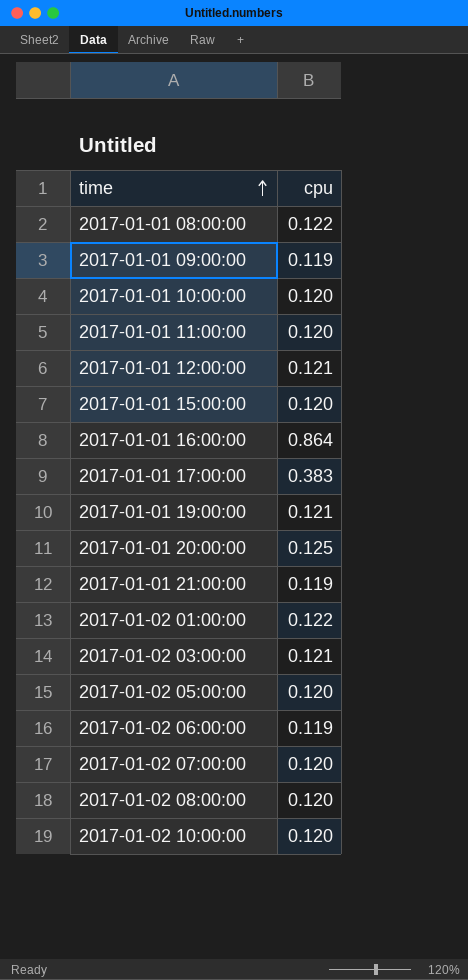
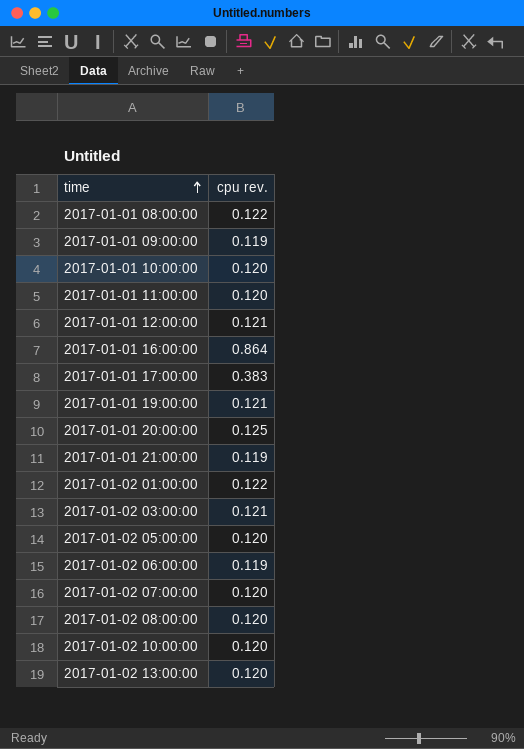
column name: cpu -> cpu rev.
row 2017-01-01 15:00:00: 0.120 -> none
row 2017-01-02 13:00:00: none -> 0.120

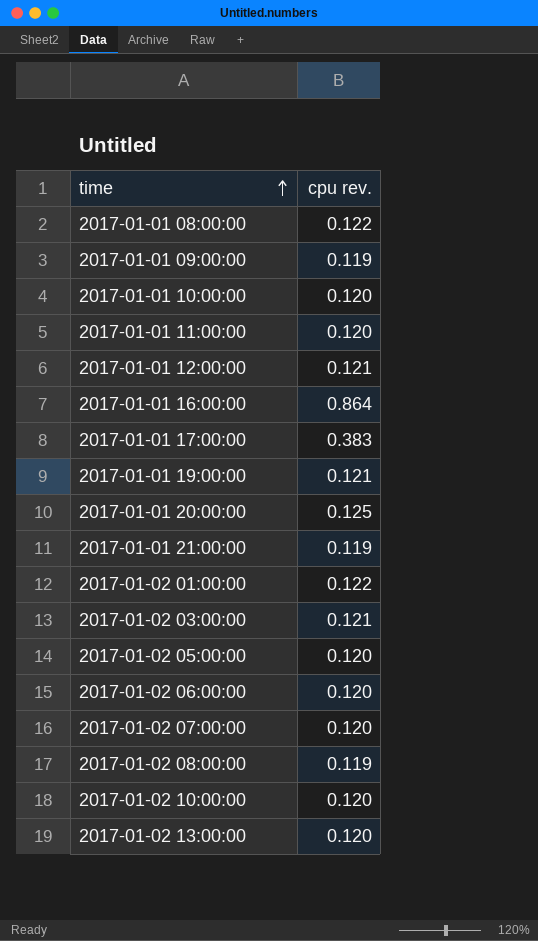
2017-01-02 06:00:00 | cpu rev.: 0.119 -> 0.120
2017-01-02 08:00:00 | cpu rev.: 0.120 -> 0.119

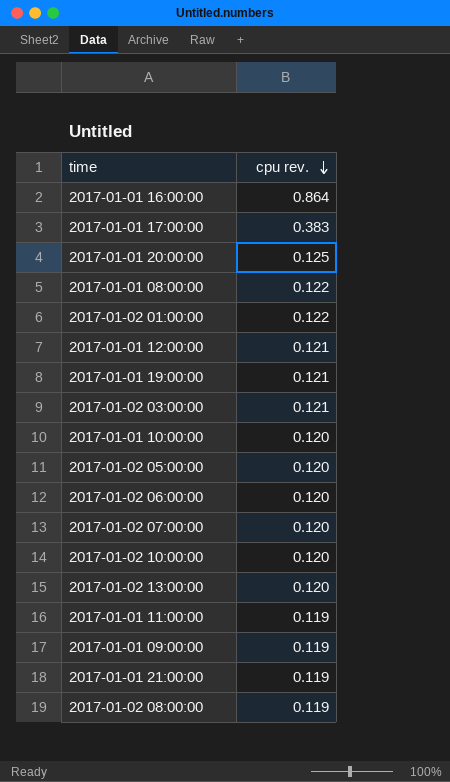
row order: time ascending -> cpu rev. descending
2017-01-01 11:00:00 | cpu rev.: 0.120 -> 0.119

